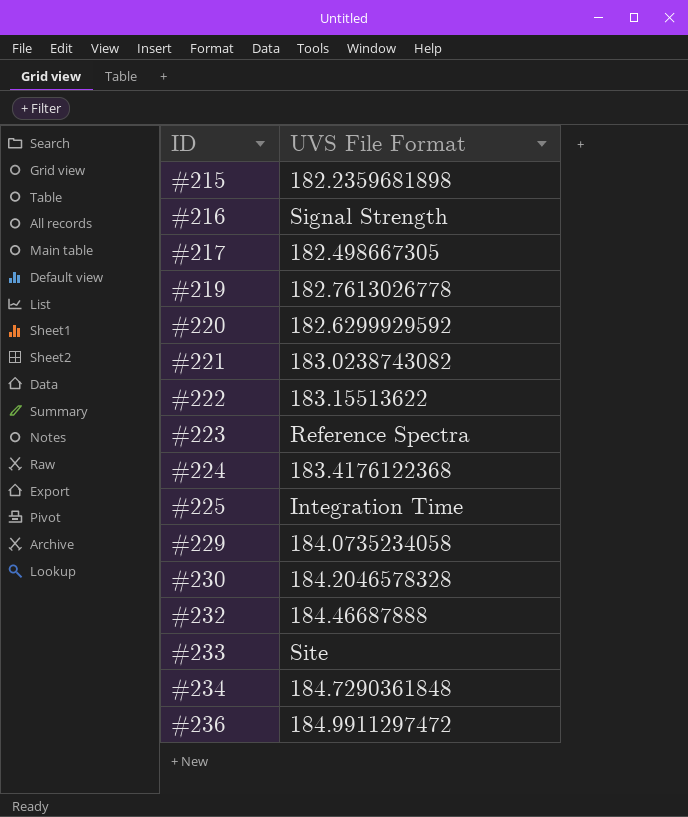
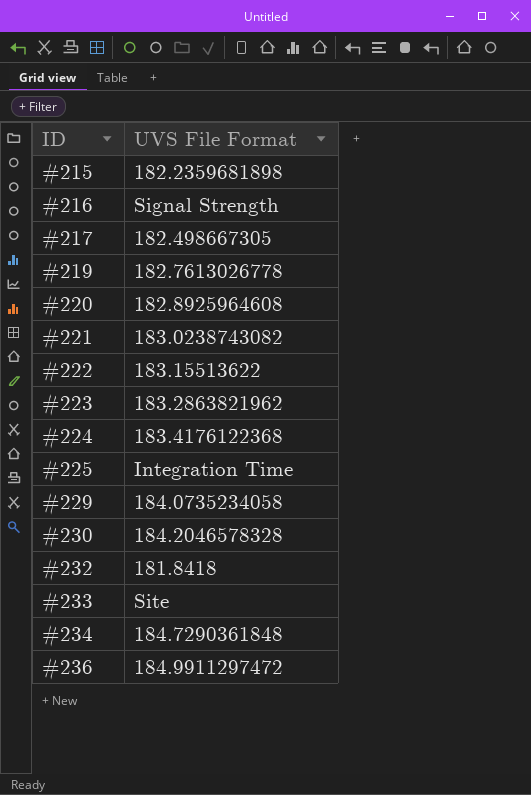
#220 | UVS File Format: 182.6299929592 -> 182.8925964608
#223 | UVS File Format: Reference Spectra -> 183.2863821962
#232 | UVS File Format: 184.46687888 -> 181.8418

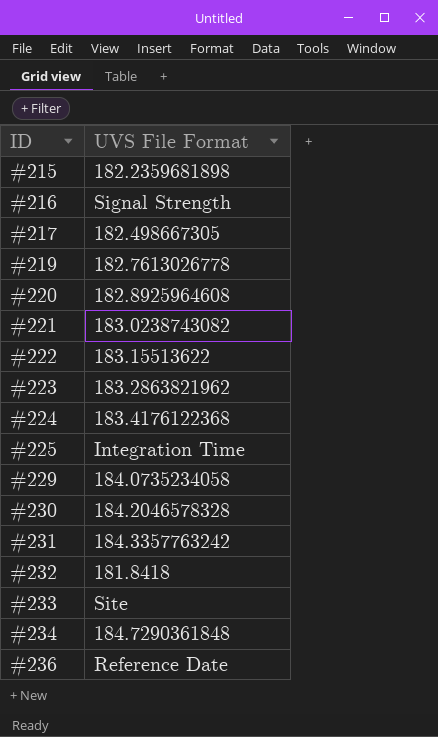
row #231: none -> 184.3357763242
#236 | UVS File Format: 184.9911297472 -> Reference Date

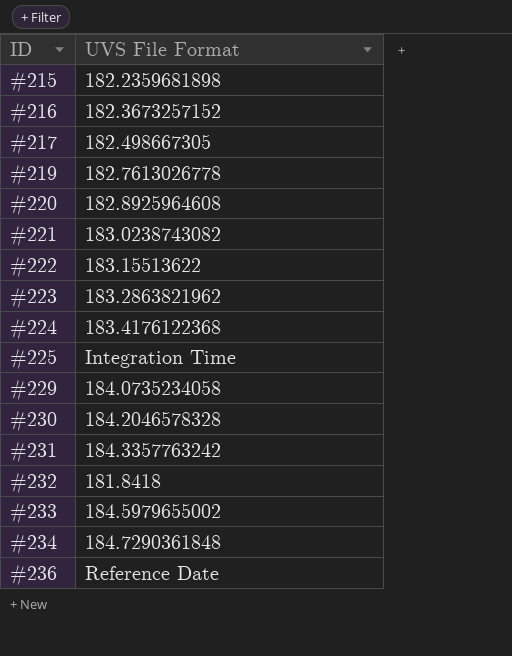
#216 | UVS File Format: Signal Strength -> 182.3673257152
#233 | UVS File Format: Site -> 184.5979655002

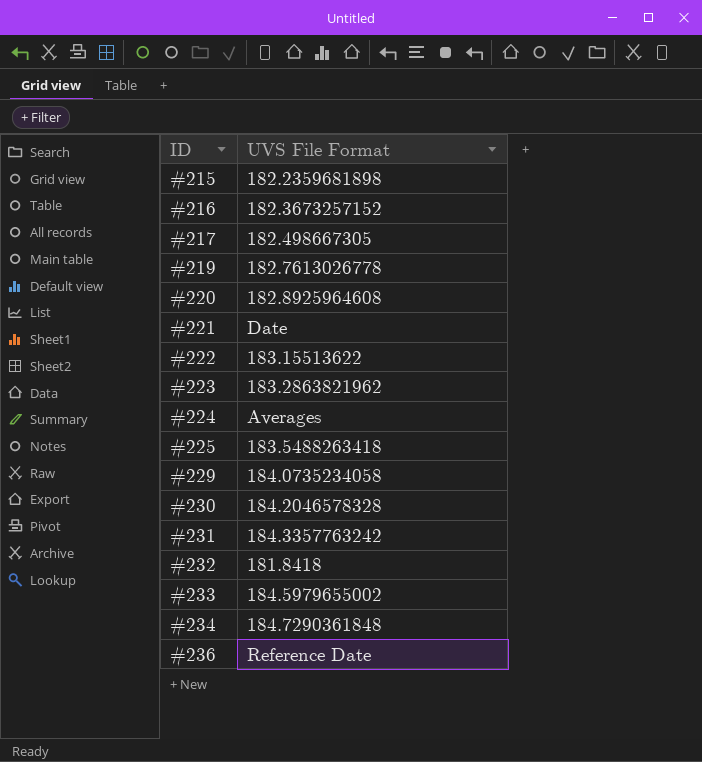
#221 | UVS File Format: 183.0238743082 -> Date
#224 | UVS File Format: 183.4176122368 -> Averages
#225 | UVS File Format: Integration Time -> 183.5488263418

